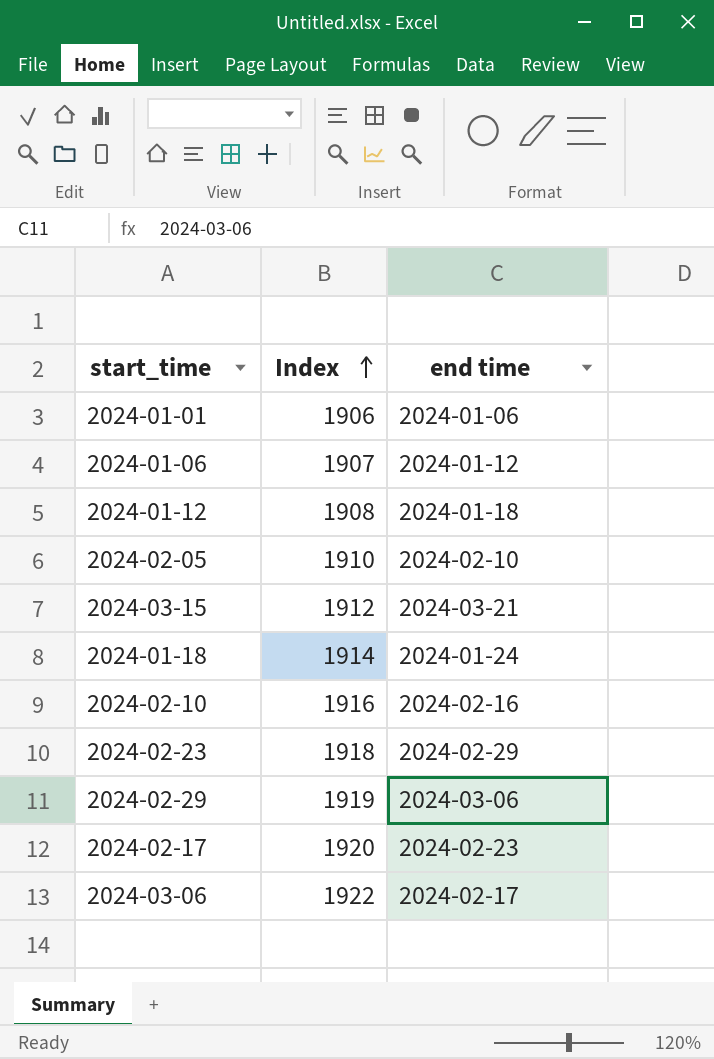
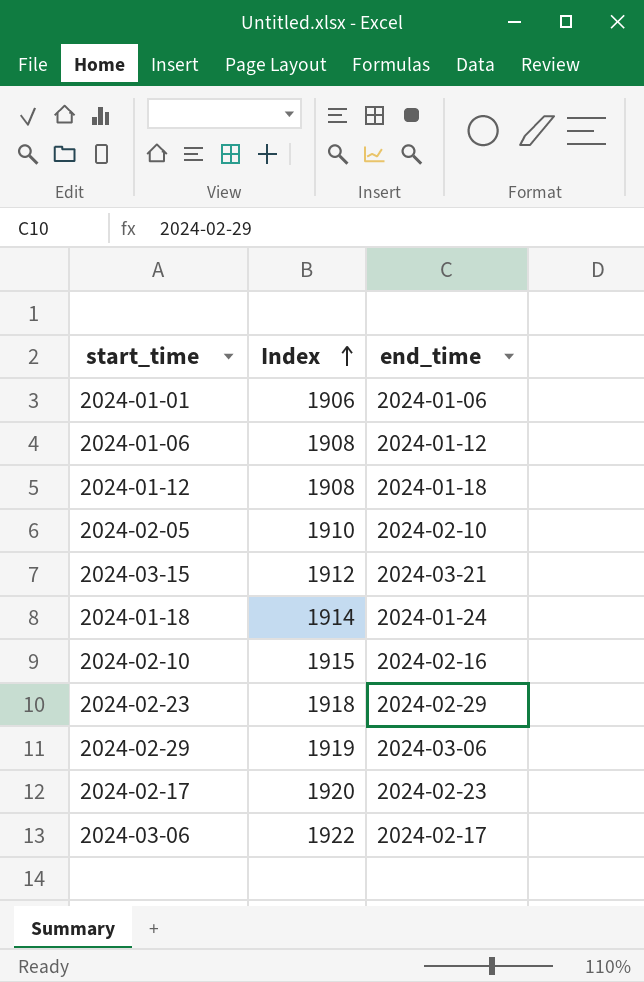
column name: end time -> end_time
2024-01-06 | Index: 1907 -> 1908
2024-02-10 | Index: 1916 -> 1915

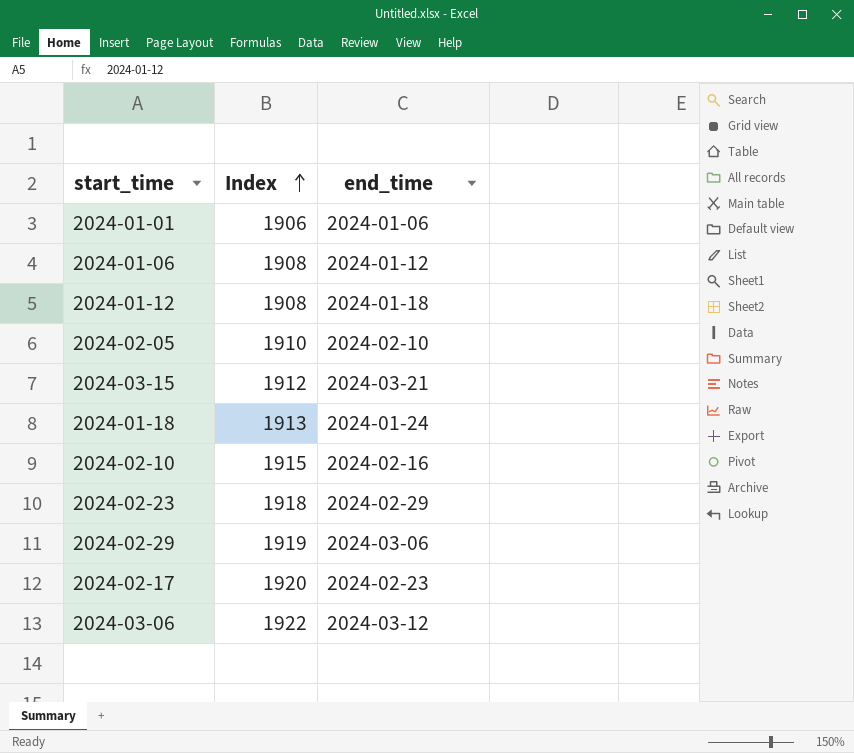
2024-01-18 | Index: 1914 -> 1913
2024-03-06 | end_time: 2024-02-17 -> 2024-03-12

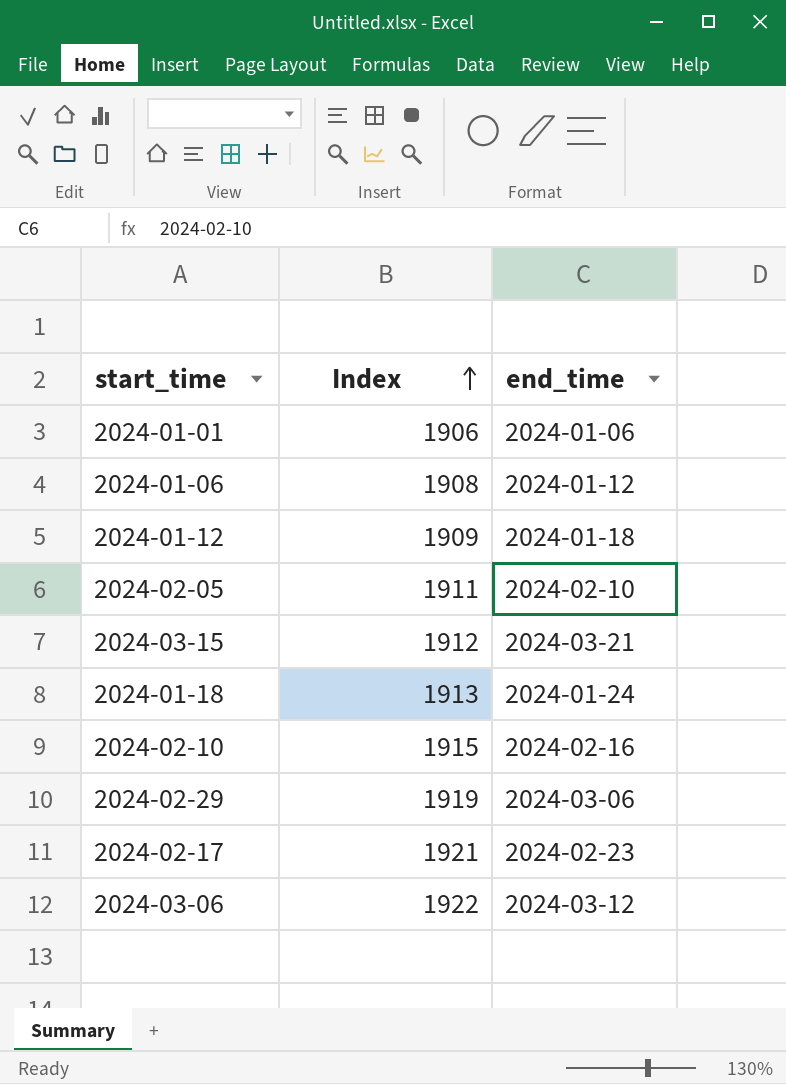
row 2024-02-23: 1918 | 2024-02-29 -> none
2024-01-12 | Index: 1908 -> 1909
2024-02-05 | Index: 1910 -> 1911
2024-02-17 | Index: 1920 -> 1921

